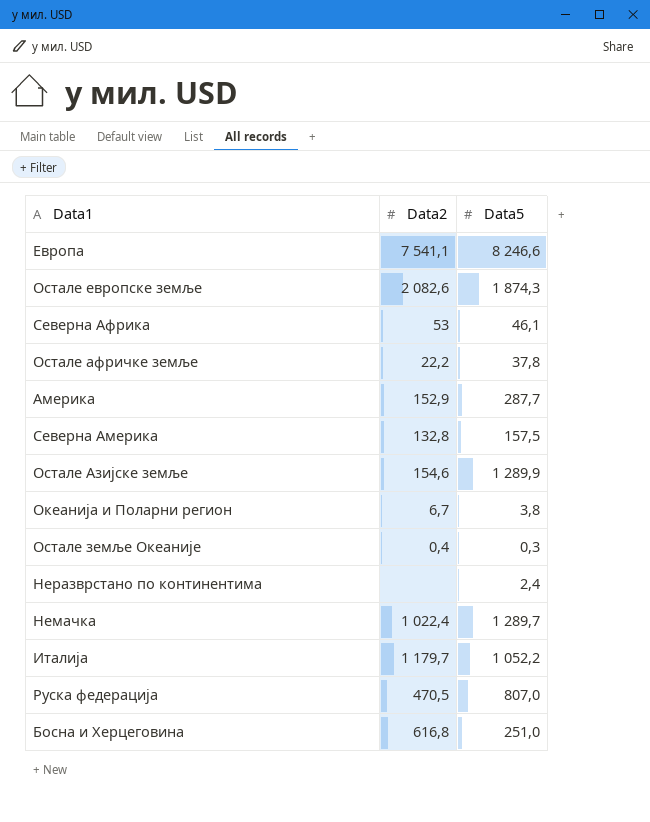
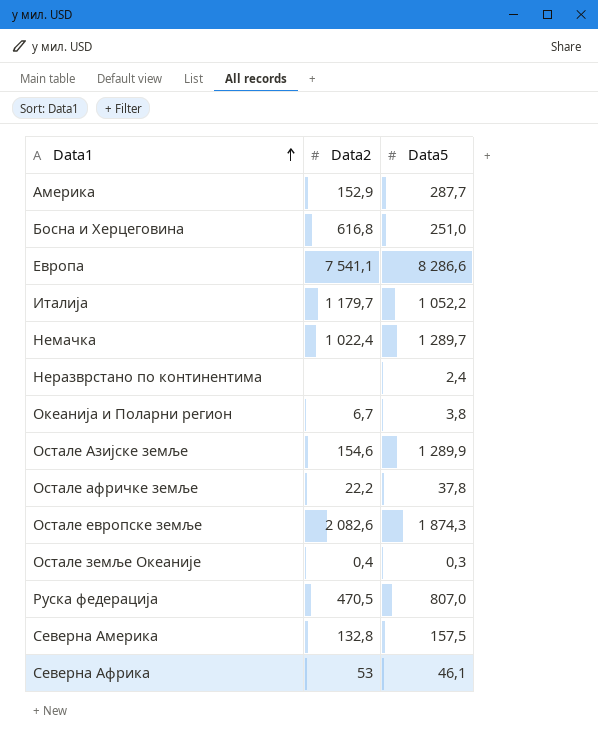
row order: none -> Data1 ascending
Европа | Data5: 8 246,6 -> 8 286,6

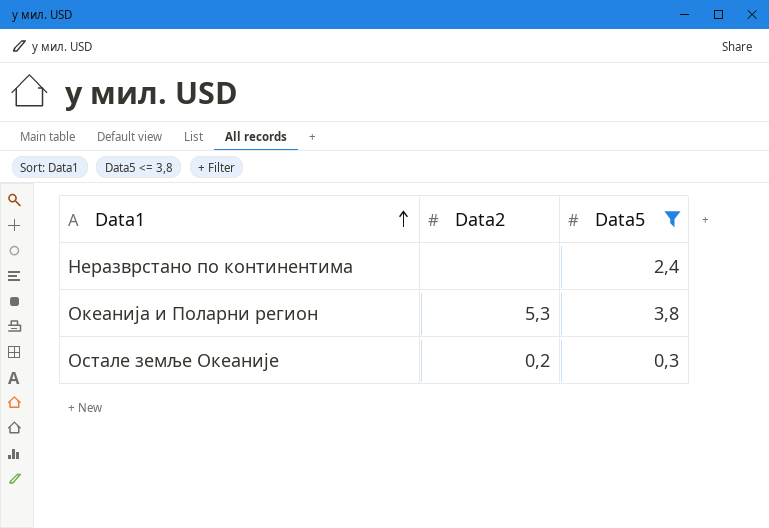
filter: none -> Data5 <= 3,8
Океанија и Поларни регион | Data2: 6,7 -> 5,3
Остале земље Океаније | Data2: 0,4 -> 0,2

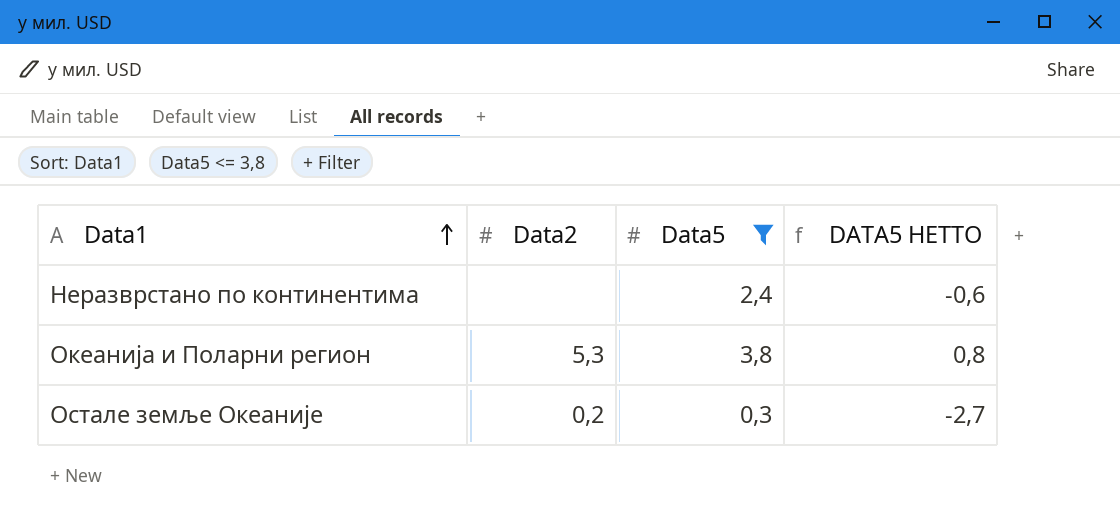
column DATA5 НЕТТО | formula: none -> [Data5] - 3

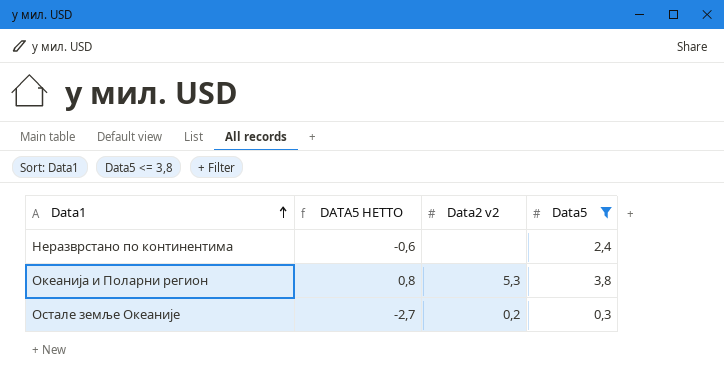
column DATA5 НЕТТО | position: 4 -> 2
column name: Data2 -> Data2 v2

